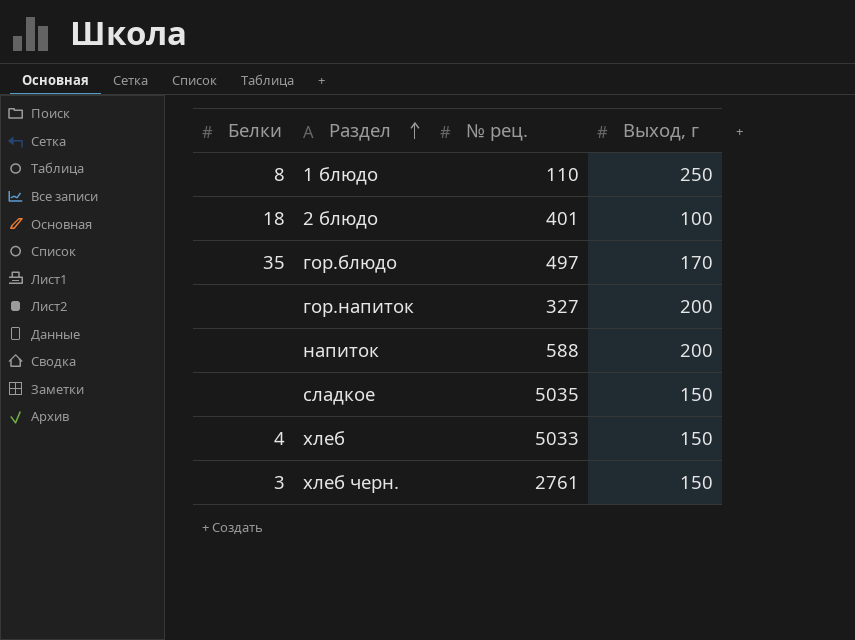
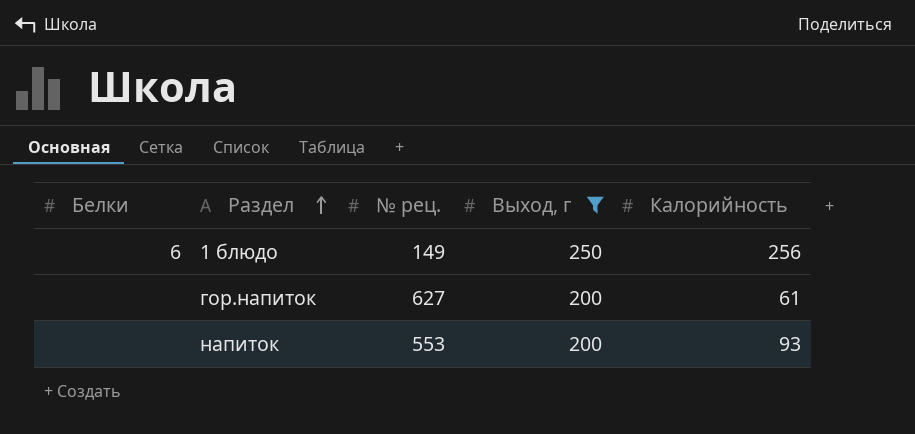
filter: none -> Выход, г >= 200
column Калорийность | position: none -> 5
1 блюдо | Белки: 8 -> 6
1 блюдо | № рец.: 110 -> 149
гор.напиток | № рец.: 327 -> 627
напиток | № рец.: 588 -> 553

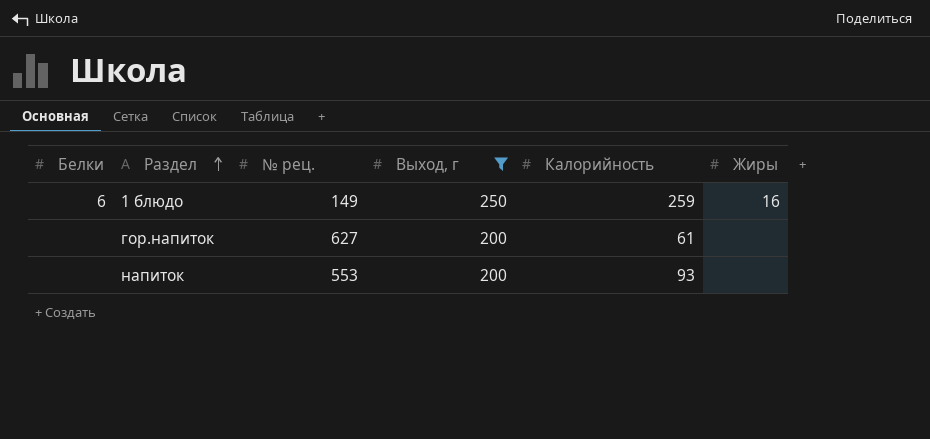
column Жиры | position: none -> 6
1 блюдо | Калорийность: 256 -> 259

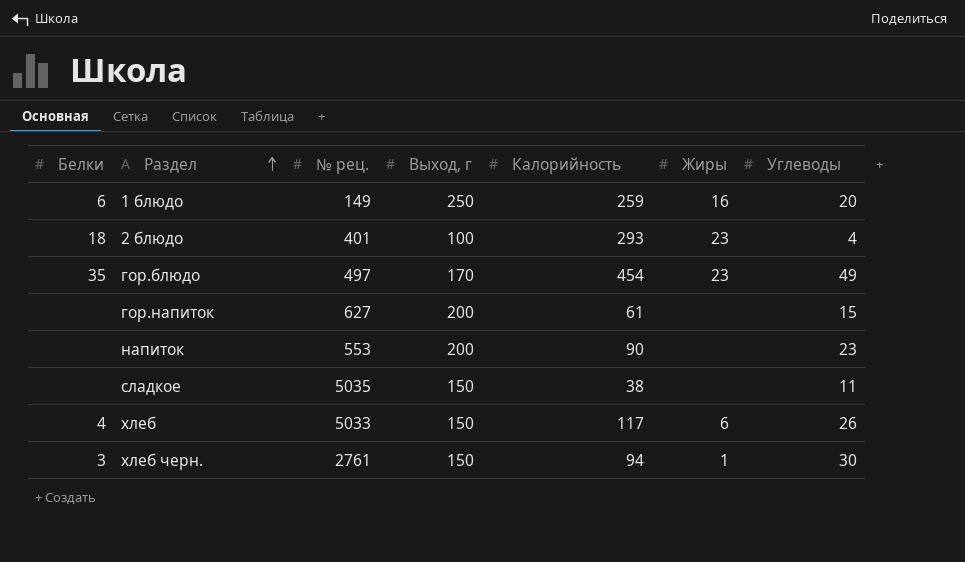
filter: Выход, г >= 200 -> none
column Углеводы | position: none -> 7
напиток | Калорийность: 93 -> 90

